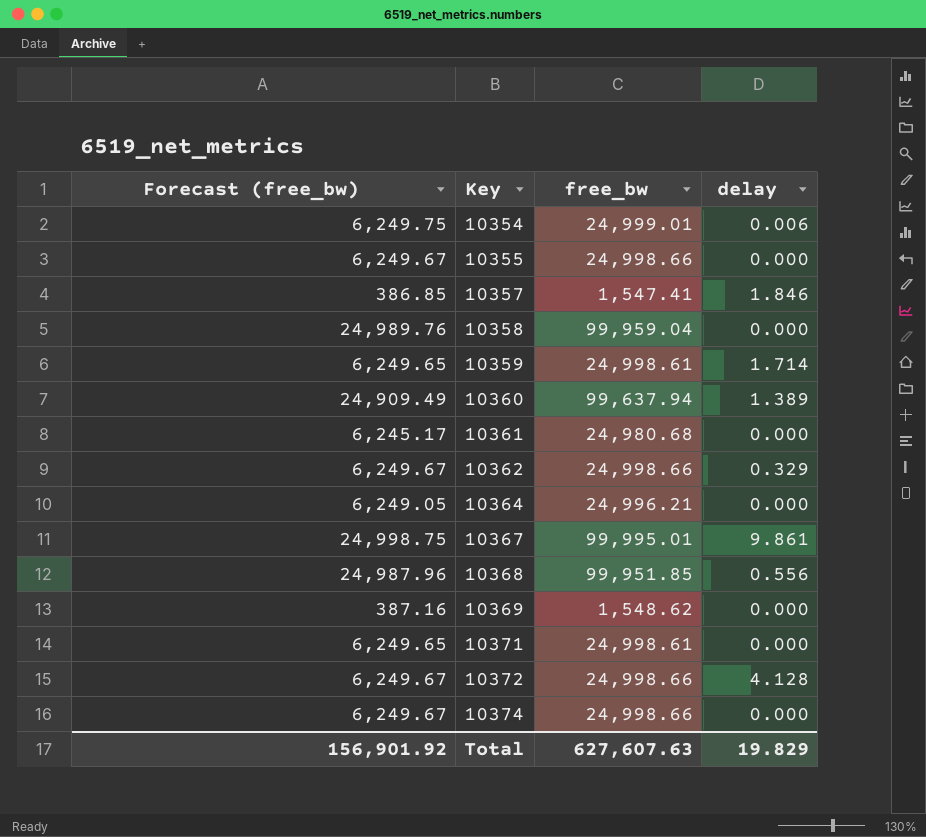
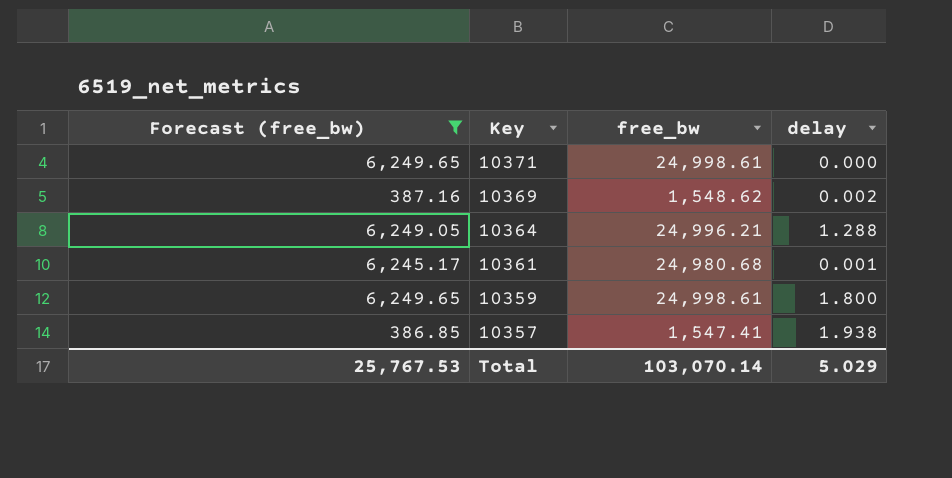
filter: none -> Forecast (free_bw) <= 6,249.65
row order: Key ascending -> Key descending
10369 | delay: 0.000 -> 0.002
10364 | delay: 0.000 -> 1.288
10361 | delay: 0.000 -> 0.001
10359 | delay: 1.714 -> 1.800
10357 | delay: 1.846 -> 1.938
Total | Forecast (free_bw): 156,901.92 -> 25,767.53
Total | free_bw: 627,607.63 -> 103,070.14
Total | delay: 19.829 -> 5.029

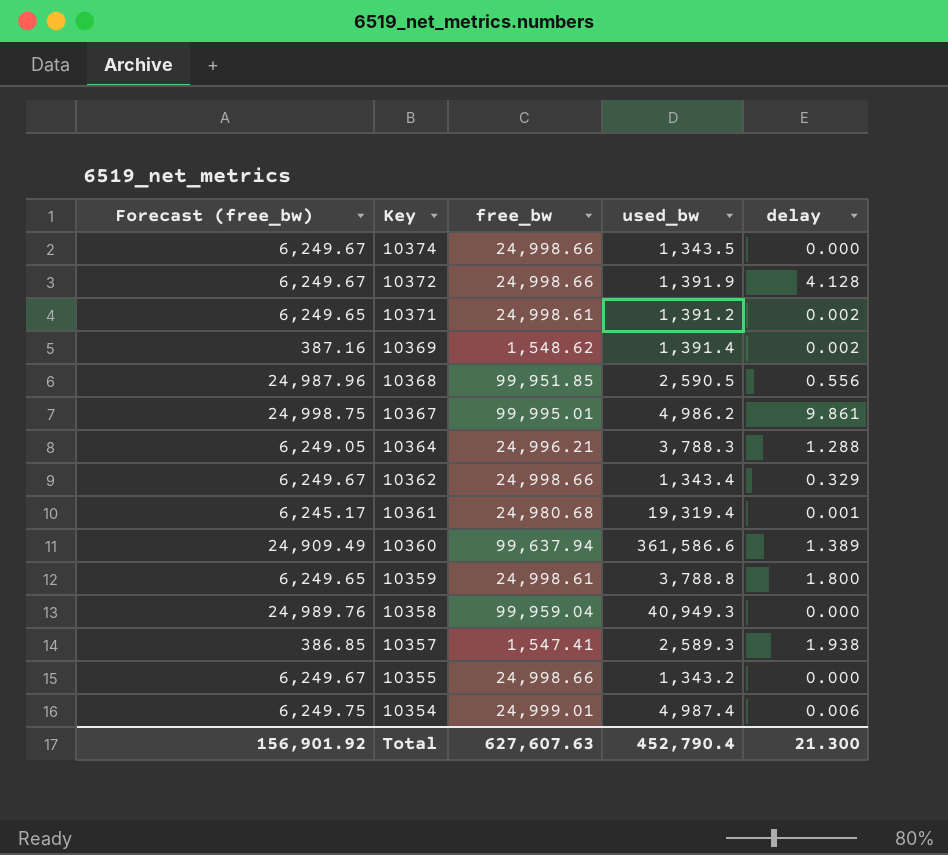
filter: Forecast (free_bw) <= 6,249.65 -> none
column used_bw | position: none -> 4
10371 | delay: 0.000 -> 0.002
Total | Forecast (free_bw): 25,767.53 -> 156,901.92
Total | free_bw: 103,070.14 -> 627,607.63
Total | delay: 5.029 -> 21.300

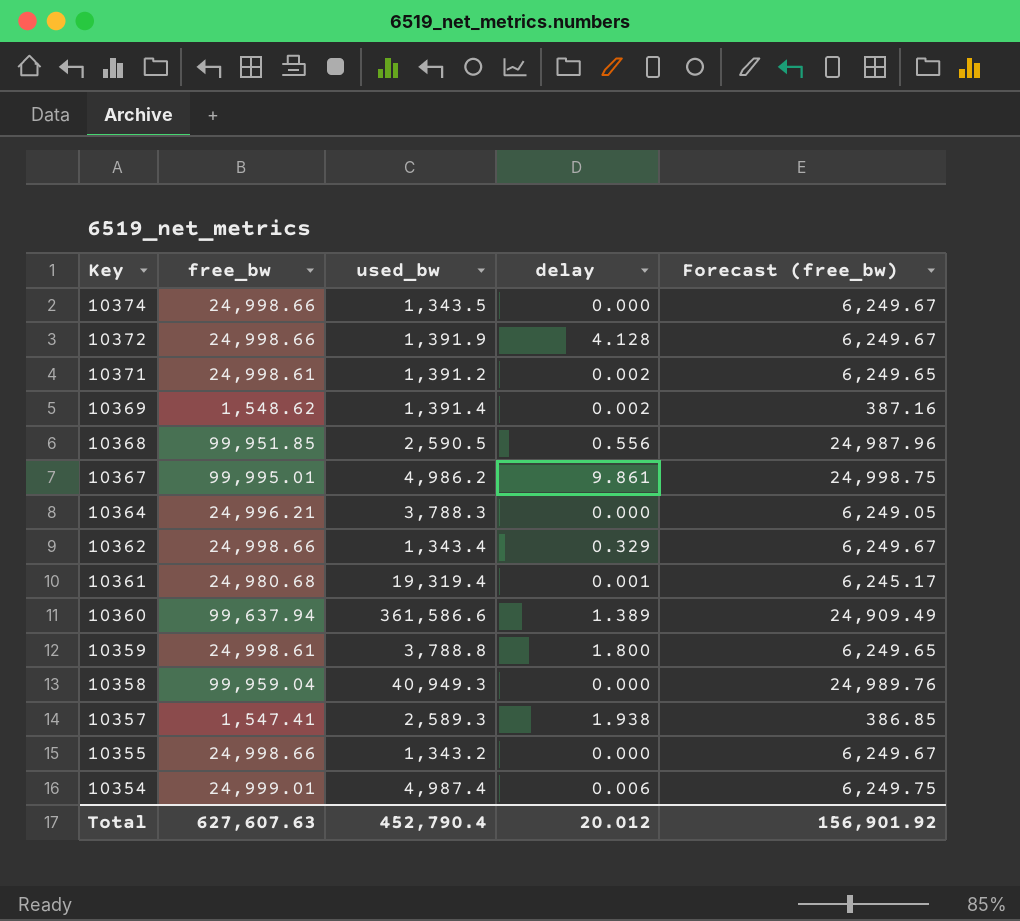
column Forecast (free_bw) | position: 1 -> 5
10364 | delay: 1.288 -> 0.000
Total | delay: 21.300 -> 20.012

